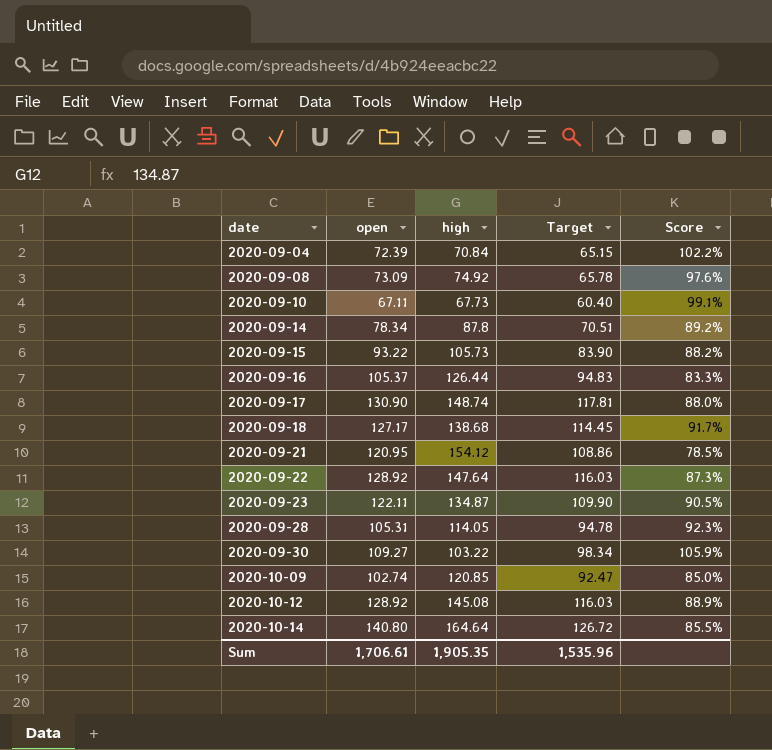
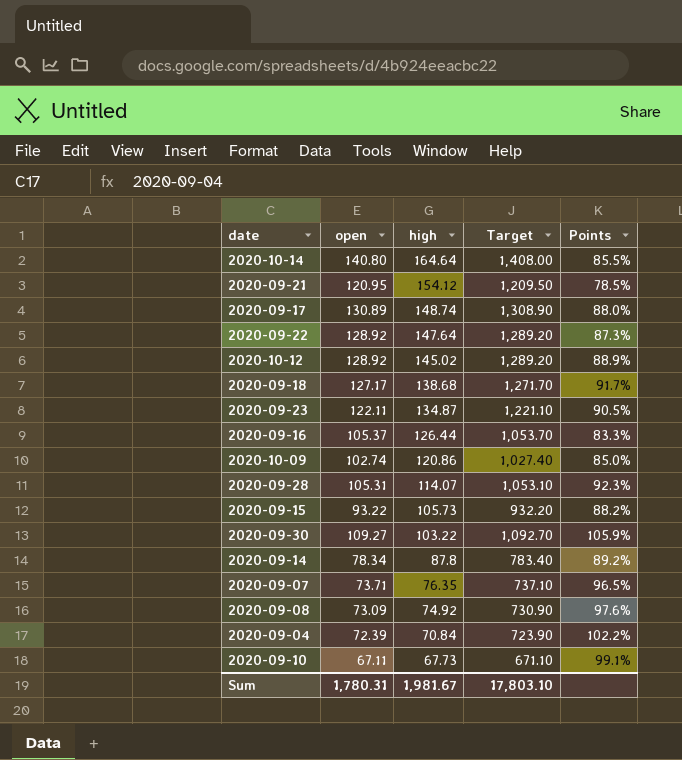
row order: date ascending -> high descending
column Target | formula: [open] * 0.9 -> [open] * 10
column name: Score -> Points
2020-09-17 | open: 130.90 -> 130.89
2020-10-12 | high: 145.08 -> 145.02
2020-10-09 | high: 120.85 -> 120.86
2020-09-28 | high: 114.05 -> 114.07
row 2020-09-07: none -> 73.71 | 76.35 | 737.10 | 96.5%
Sum | open: 1,706.61 -> 1,780.31
Sum | high: 1,905.35 -> 1,981.67
Sum | Target: 1,535.96 -> 17,803.10

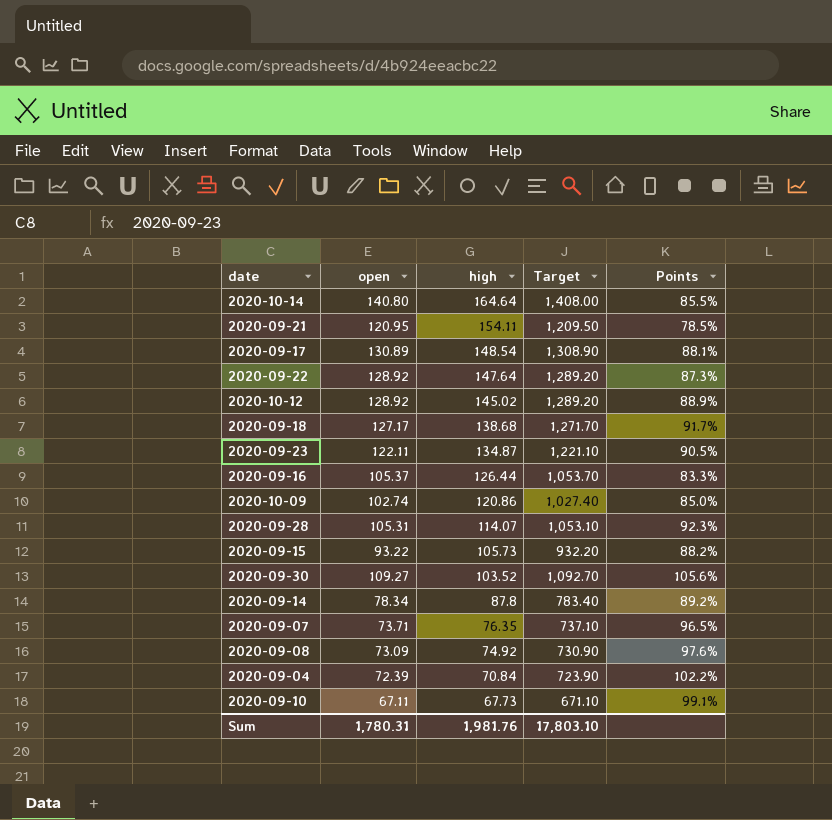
2020-09-21 | high: 154.12 -> 154.11
2020-09-17 | high: 148.74 -> 148.54
2020-09-17 | Points: 88.0% -> 88.1%
2020-09-30 | high: 103.22 -> 103.52
2020-09-30 | Points: 105.9% -> 105.6%
Sum | high: 1,981.67 -> 1,981.76

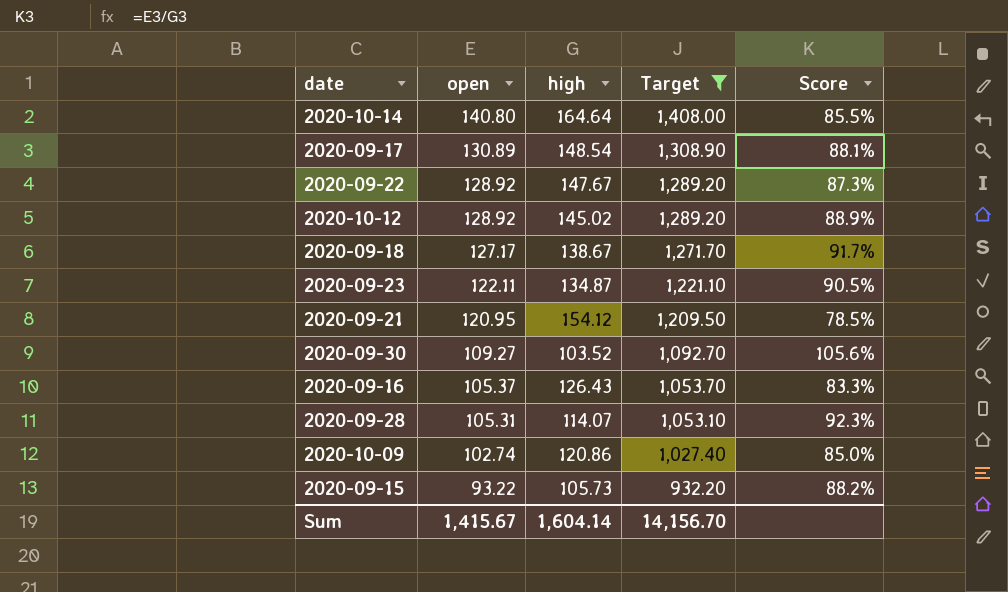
filter: none -> Target >= 932.20
row order: high descending -> open descending
column name: Points -> Score
2020-09-22 | high: 147.64 -> 147.67
2020-09-18 | high: 138.68 -> 138.67
2020-09-21 | high: 154.11 -> 154.12
2020-09-16 | high: 126.44 -> 126.43
Sum | open: 1,780.31 -> 1,415.67
Sum | high: 1,981.76 -> 1,604.14
Sum | Target: 17,803.10 -> 14,156.70

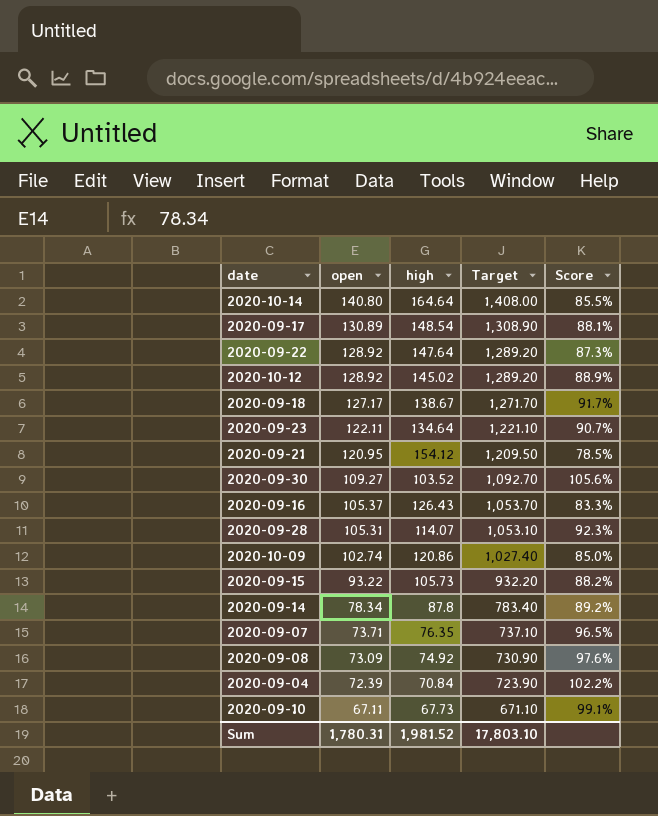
filter: Target >= 932.20 -> none
2020-09-22 | high: 147.67 -> 147.64
2020-09-23 | high: 134.87 -> 134.64
2020-09-23 | Score: 90.5% -> 90.7%
Sum | open: 1,415.67 -> 1,780.31
Sum | high: 1,604.14 -> 1,981.52
Sum | Target: 14,156.70 -> 17,803.10

